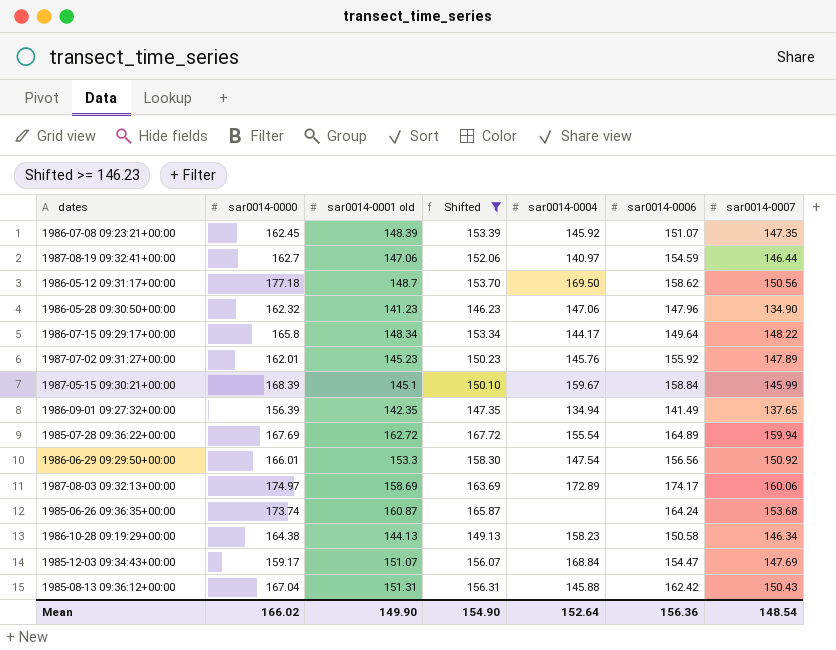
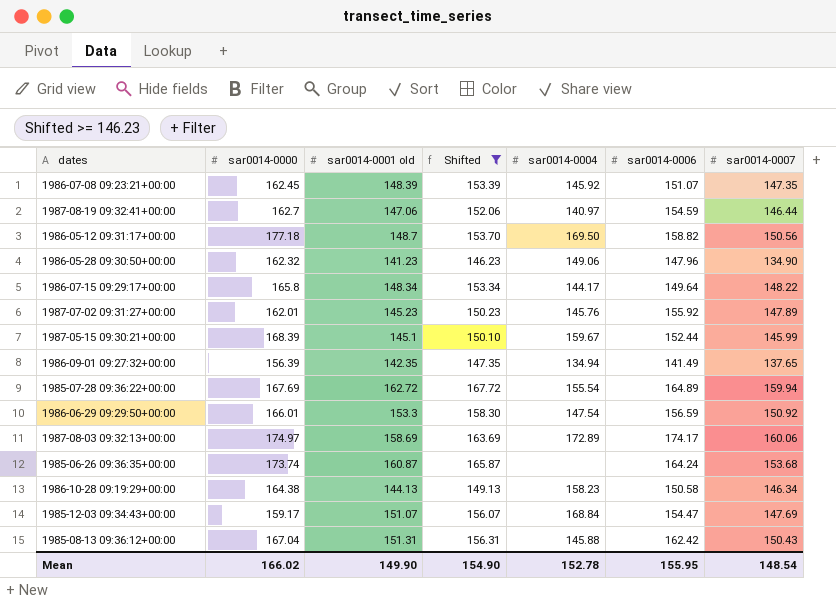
1986-05-12 09:31:17+00:00 | sar0014-0006: 158.62 -> 158.82
1986-05-28 09:30:50+00:00 | sar0014-0004: 147.06 -> 149.06
1987-05-15 09:30:21+00:00 | sar0014-0006: 158.84 -> 152.44
1986-06-29 09:29:50+00:00 | sar0014-0006: 156.56 -> 156.59
Mean | sar0014-0004: 152.64 -> 152.78
Mean | sar0014-0006: 156.36 -> 155.95

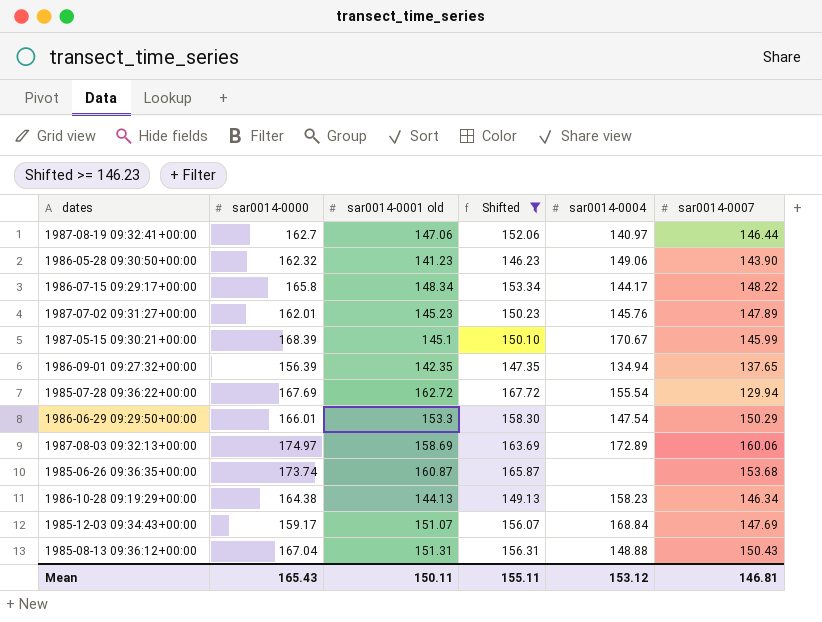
column sar0014-0006 | position: 6 -> none
row 1986-07-08 09:23:21+00:00: 162.45 | 148.39 | 153.39 | 145.92 | 151.07 | 147.35 -> none
row 1986-05-12 09:31:17+00:00: 177.18 | 148.7 | 153.70 | 169.50 | 158.82 | 150.56 -> none
1986-05-28 09:30:50+00:00 | sar0014-0007: 134.90 -> 143.90
1987-05-15 09:30:21+00:00 | sar0014-0004: 159.67 -> 170.67
1985-07-28 09:36:22+00:00 | sar0014-0007: 159.94 -> 129.94
1986-06-29 09:29:50+00:00 | sar0014-0007: 150.92 -> 150.29
1985-08-13 09:36:12+00:00 | sar0014-0004: 145.88 -> 148.88
Mean | sar0014-0000: 166.02 -> 165.43
Mean | sar0014-0001 old: 149.90 -> 150.11
Mean | Shifted: 154.90 -> 155.11
Mean | sar0014-0004: 152.78 -> 153.12
Mean | sar0014-0007: 148.54 -> 146.81

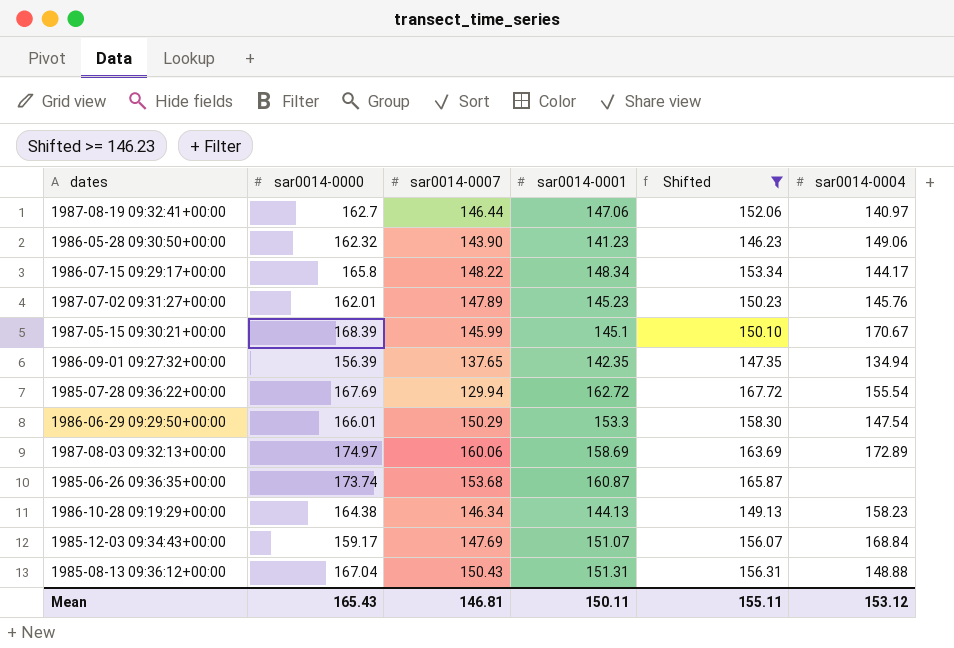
column sar0014-0007 | position: 6 -> 3
column name: sar0014-0001 old -> sar0014-0001

